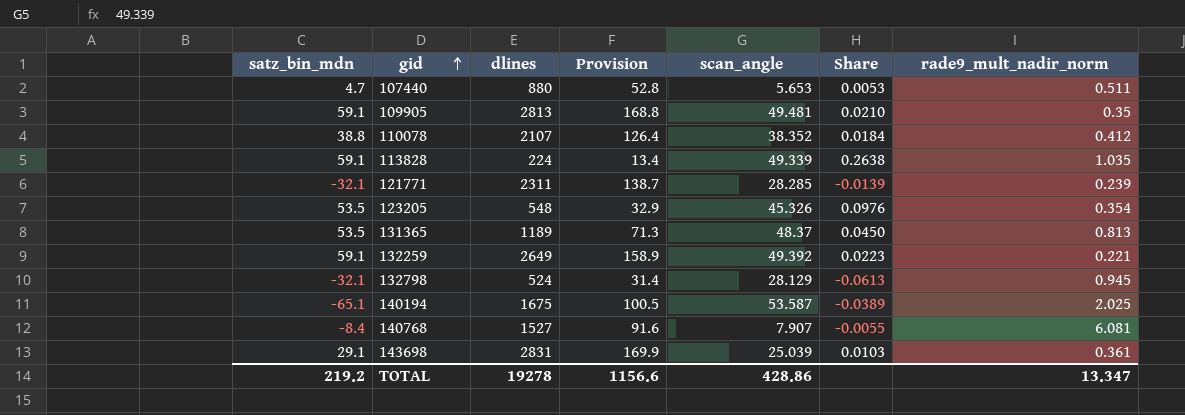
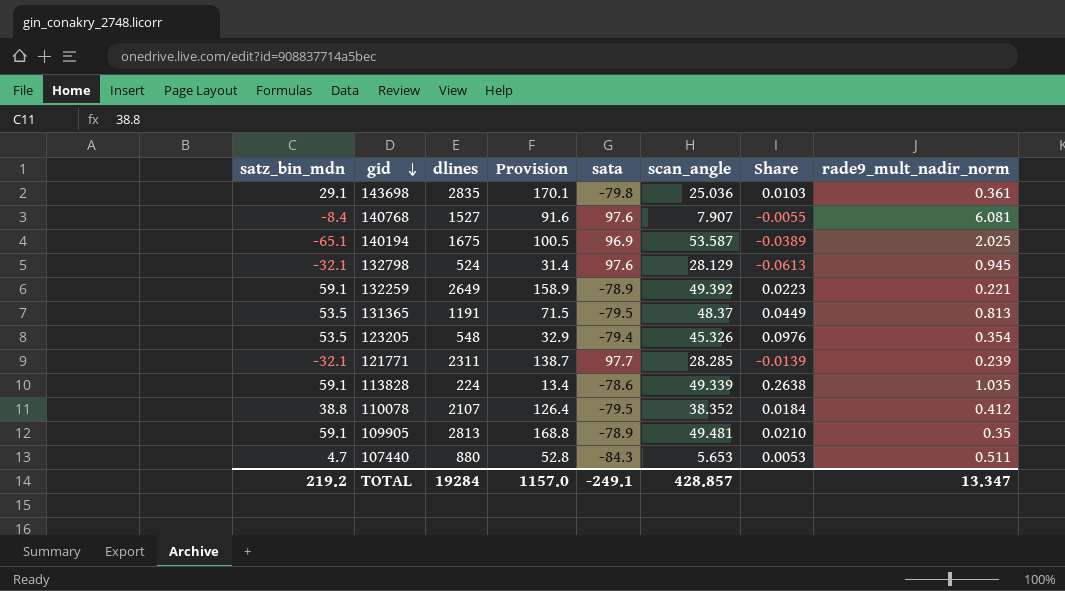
row order: gid ascending -> gid descending
column sata | position: none -> 5
143698 | dlines: 2831 -> 2835
143698 | Provision: 169.9 -> 170.1
143698 | scan_angle: 25.039 -> 25.036
131365 | dlines: 1189 -> 1191
131365 | Provision: 71.3 -> 71.5
131365 | Share: 0.0450 -> 0.0449
TOTAL | dlines: 19278 -> 19284
TOTAL | Provision: 1156.6 -> 1157.0
TOTAL | scan_angle: 428.86 -> 428.857

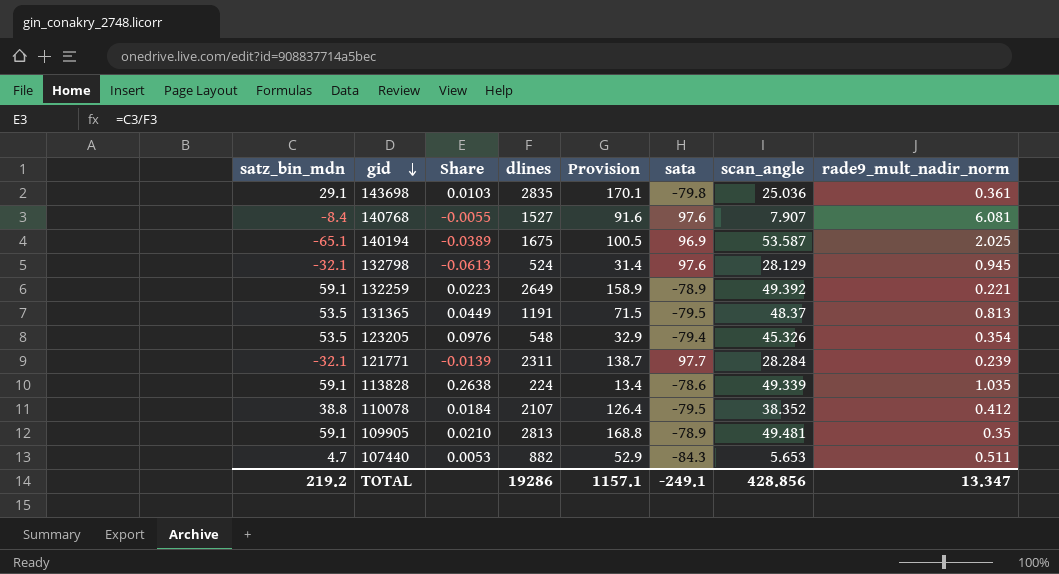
column Share | position: 7 -> 3
121771 | scan_angle: 28.285 -> 28.284
107440 | dlines: 880 -> 882
107440 | Provision: 52.8 -> 52.9
TOTAL | dlines: 19284 -> 19286
TOTAL | Provision: 1157.0 -> 1157.1
TOTAL | scan_angle: 428.857 -> 428.856

